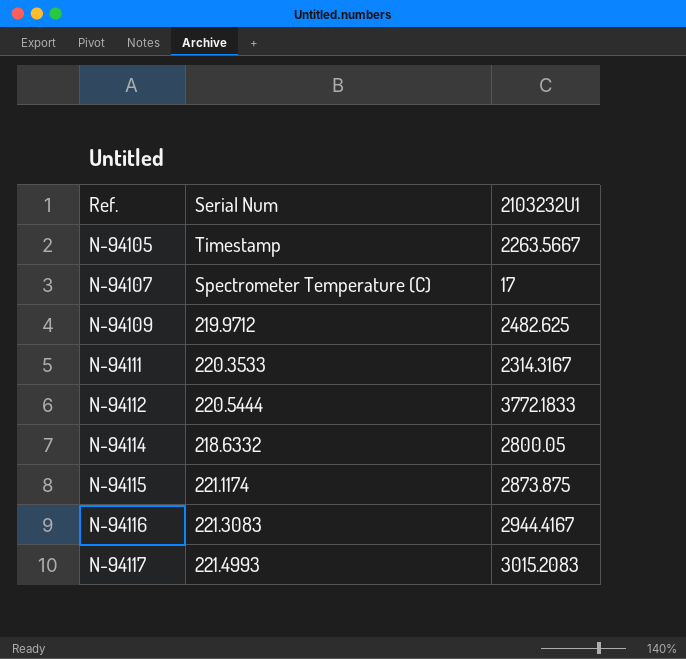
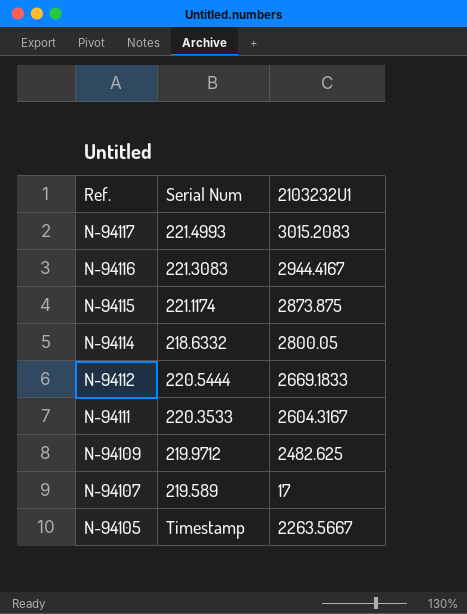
row order: Ref. ascending -> Ref. descending
N-94112 | 2103232U1: 3772.1833 -> 2669.1833
N-94111 | 2103232U1: 2314.3167 -> 2604.3167
N-94107 | Serial Num: Spectrometer Temperature (C) -> 219.589

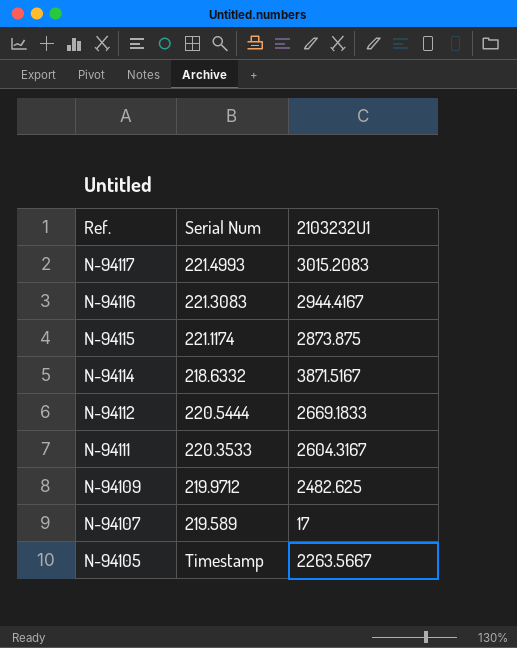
N-94114 | 2103232U1: 2800.05 -> 3871.5167

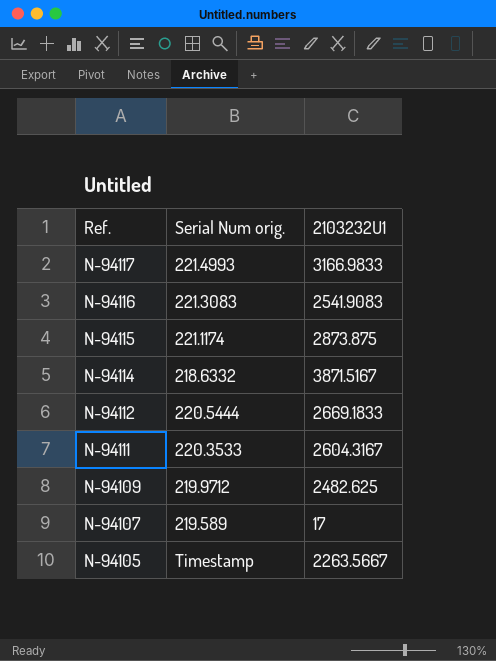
column name: Serial Num -> Serial Num orig.
N-94117 | 2103232U1: 3015.2083 -> 3166.9833
N-94116 | 2103232U1: 2944.4167 -> 2541.9083

